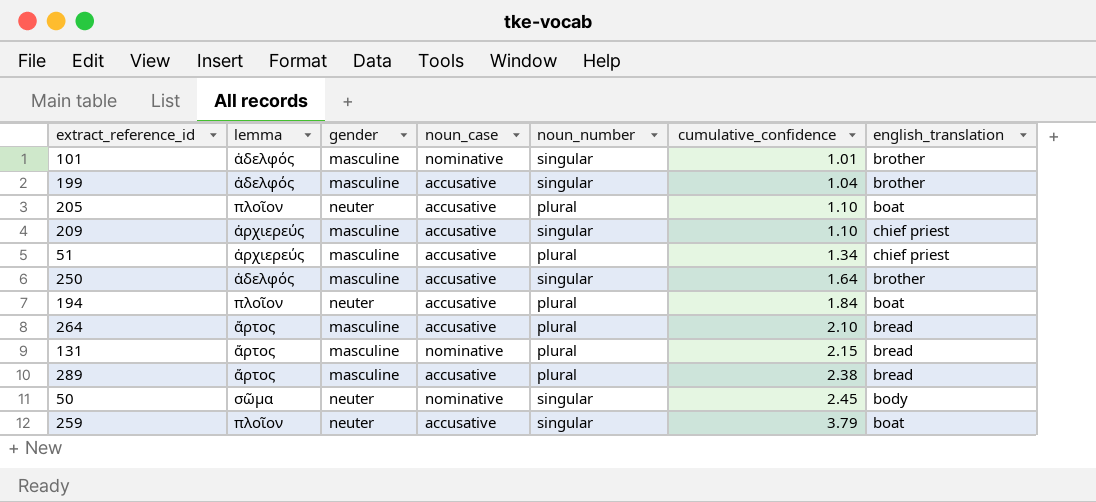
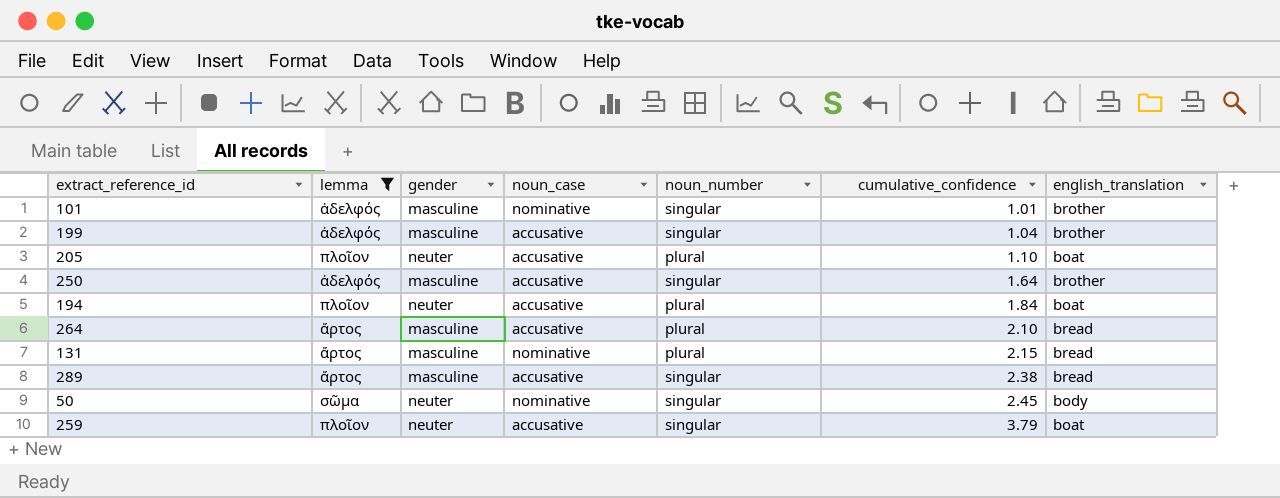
filter: none -> lemma != ἀρχιερεύς
289 | noun_number: plural -> singular

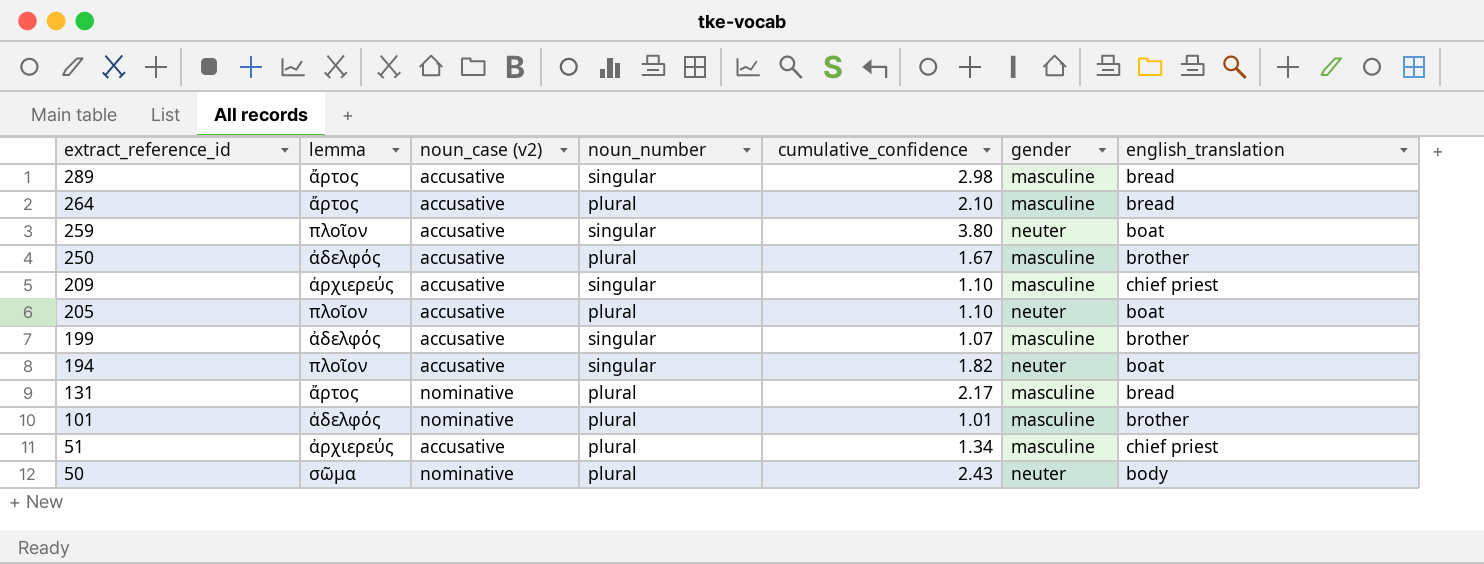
filter: lemma != ἀρχιερεύς -> none
row order: cumulative_confidence ascending -> extract_reference_id descending
column name: noun_case -> noun_case (v2)
column gender | position: 3 -> 6
289 | cumulative_confidence: 2.38 -> 2.98
259 | cumulative_confidence: 3.79 -> 3.80
250 | noun_number: singular -> plural
250 | cumulative_confidence: 1.64 -> 1.67
199 | cumulative_confidence: 1.04 -> 1.07
194 | noun_number: plural -> singular
194 | cumulative_confidence: 1.84 -> 1.82
131 | cumulative_confidence: 2.15 -> 2.17
101 | noun_number: singular -> plural
50 | noun_number: singular -> plural
50 | cumulative_confidence: 2.45 -> 2.43

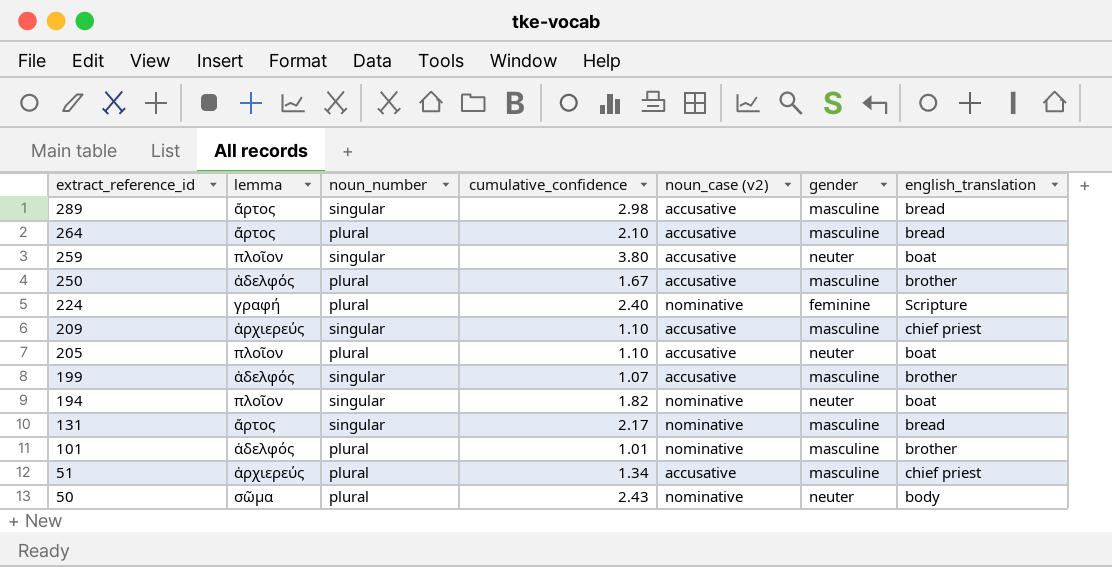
column noun_case (v2) | position: 3 -> 5
row 224: none -> γραφή | plural | 2.40 | nominative | feminine | Scripture
194 | noun_case (v2): accusative -> nominative
131 | noun_number: plural -> singular

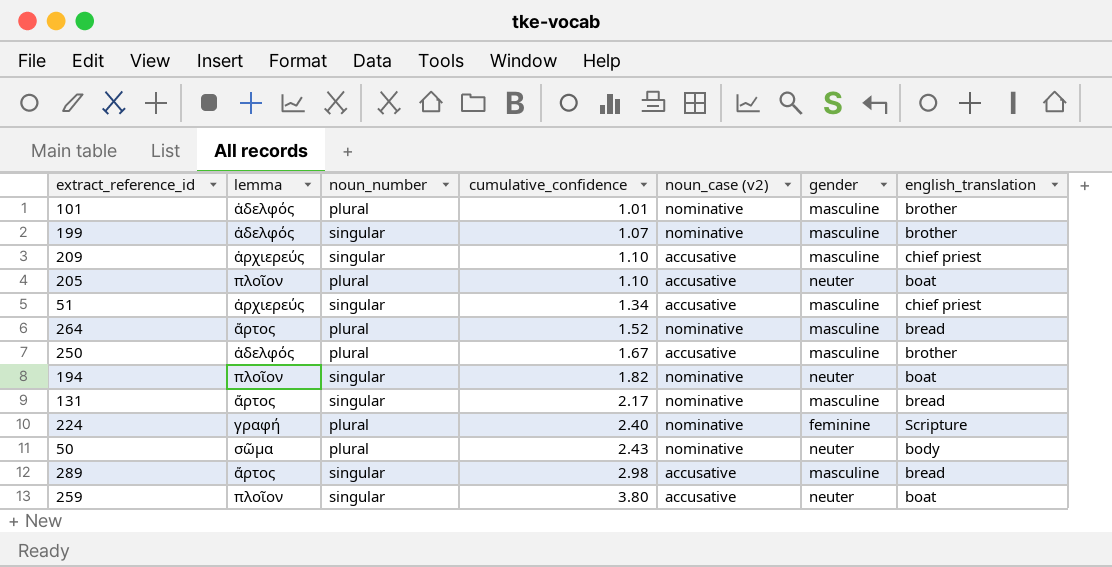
row order: extract_reference_id descending -> cumulative_confidence ascending
199 | noun_case (v2): accusative -> nominative
51 | noun_number: plural -> singular
264 | cumulative_confidence: 2.10 -> 1.52
264 | noun_case (v2): accusative -> nominative

